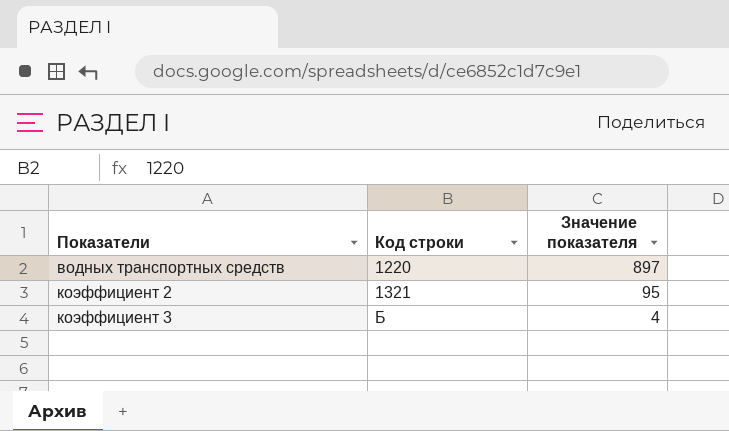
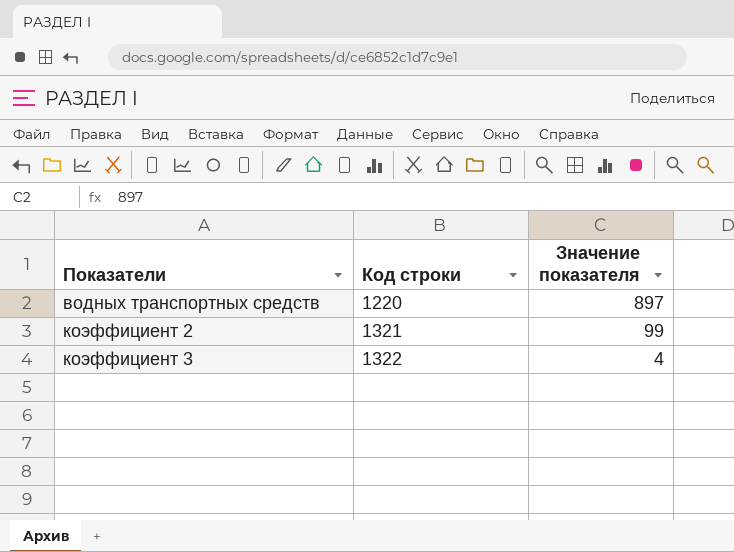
коэффициент 2 | Значение показателя: 95 -> 99
коэффициент 3 | Код строки: Б -> 1322

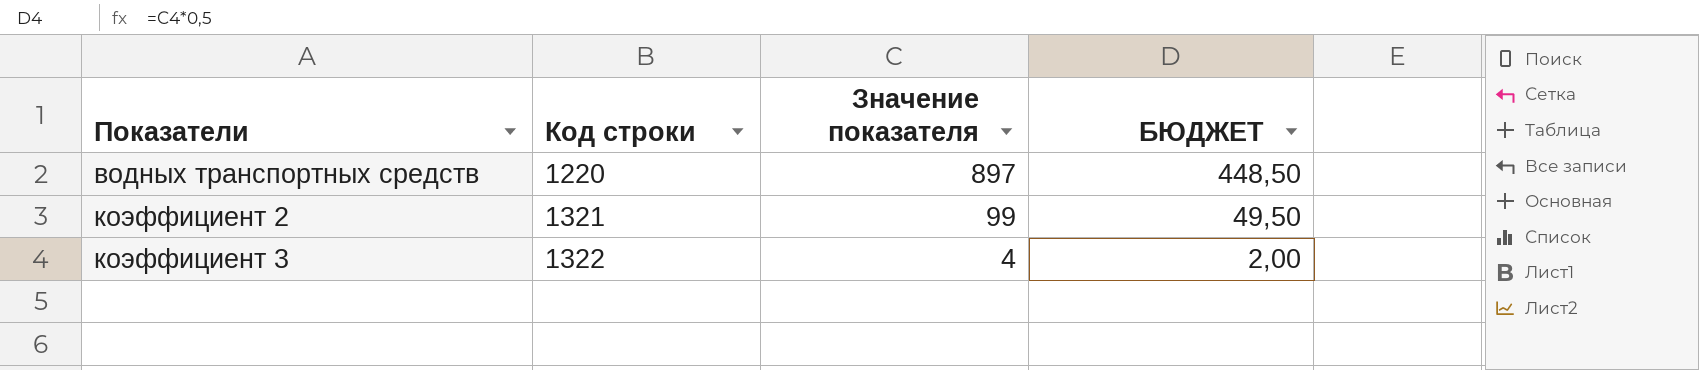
column БЮДЖЕТ | formula: none -> [Значение показателя] * 0,5

